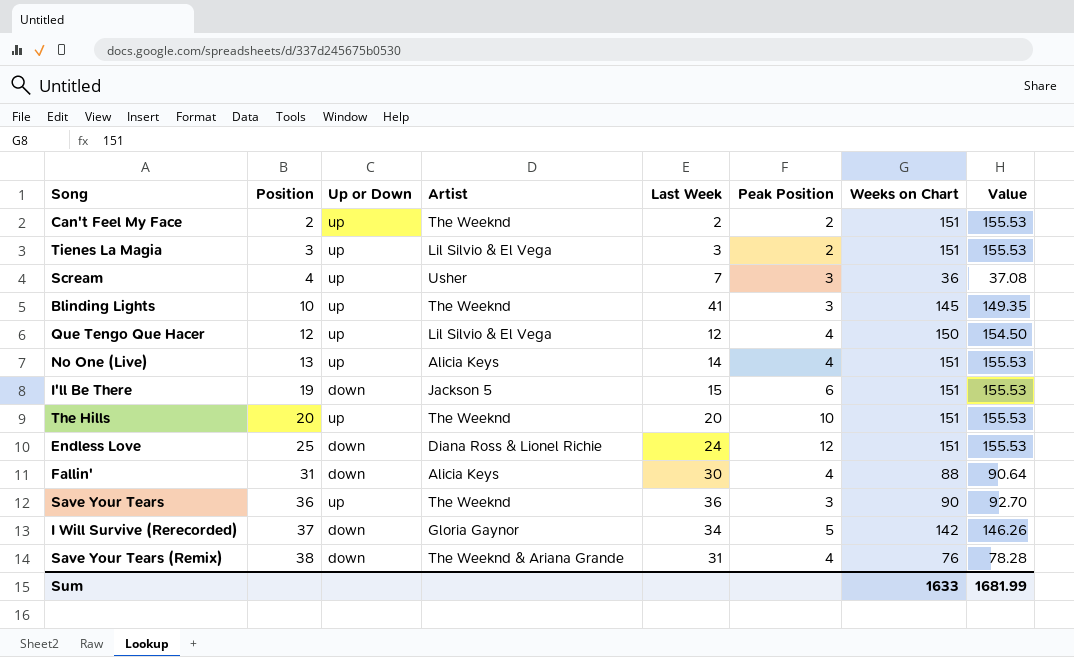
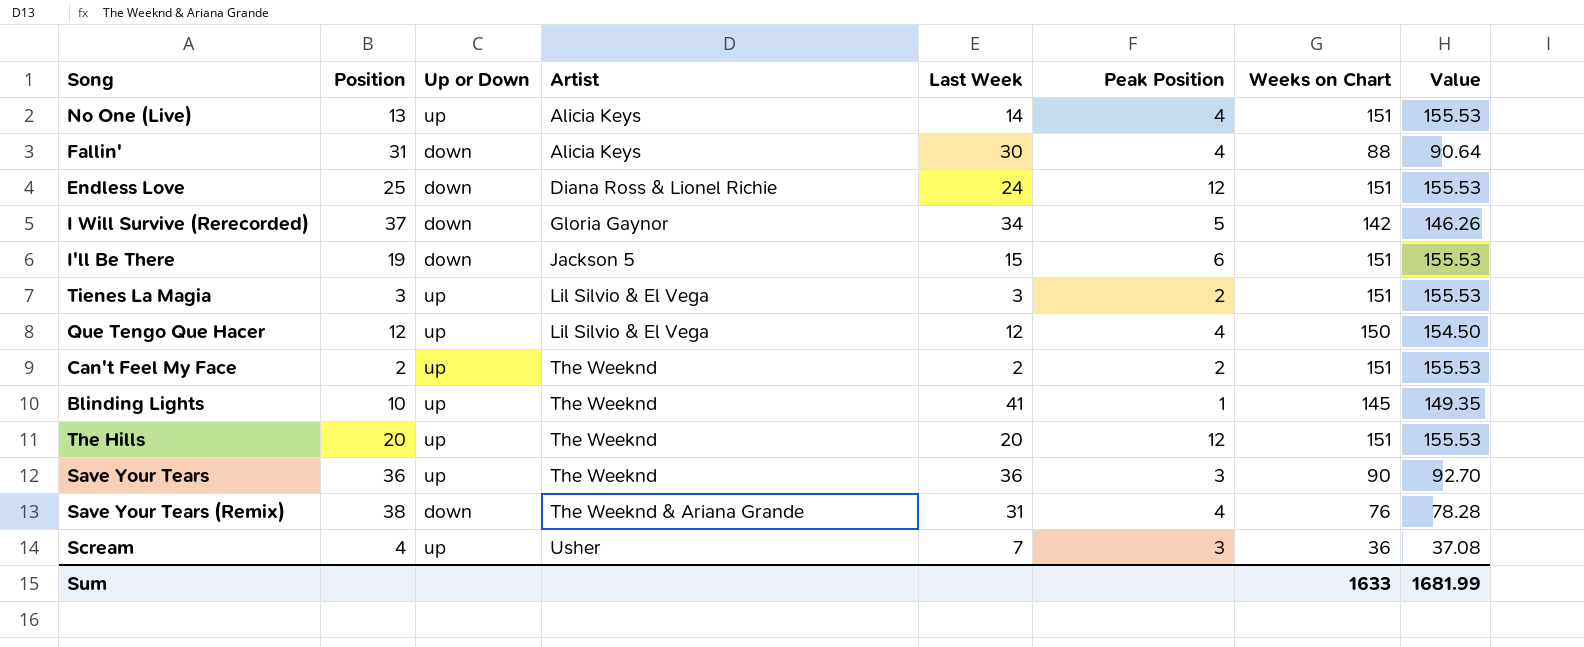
row order: Position ascending -> Artist ascending
Blinding Lights | Peak Position: 3 -> 1
The Hills | Peak Position: 10 -> 12

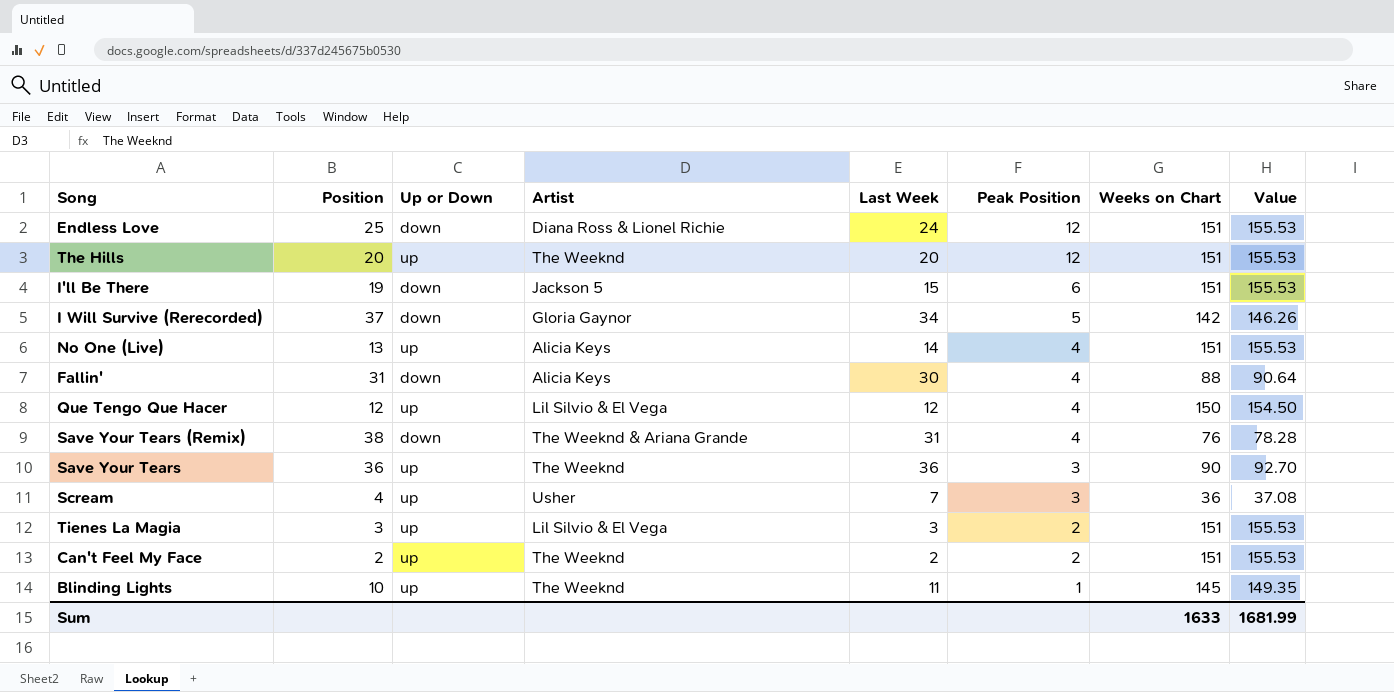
row order: Artist ascending -> Peak Position descending
Blinding Lights | Last Week: 41 -> 11

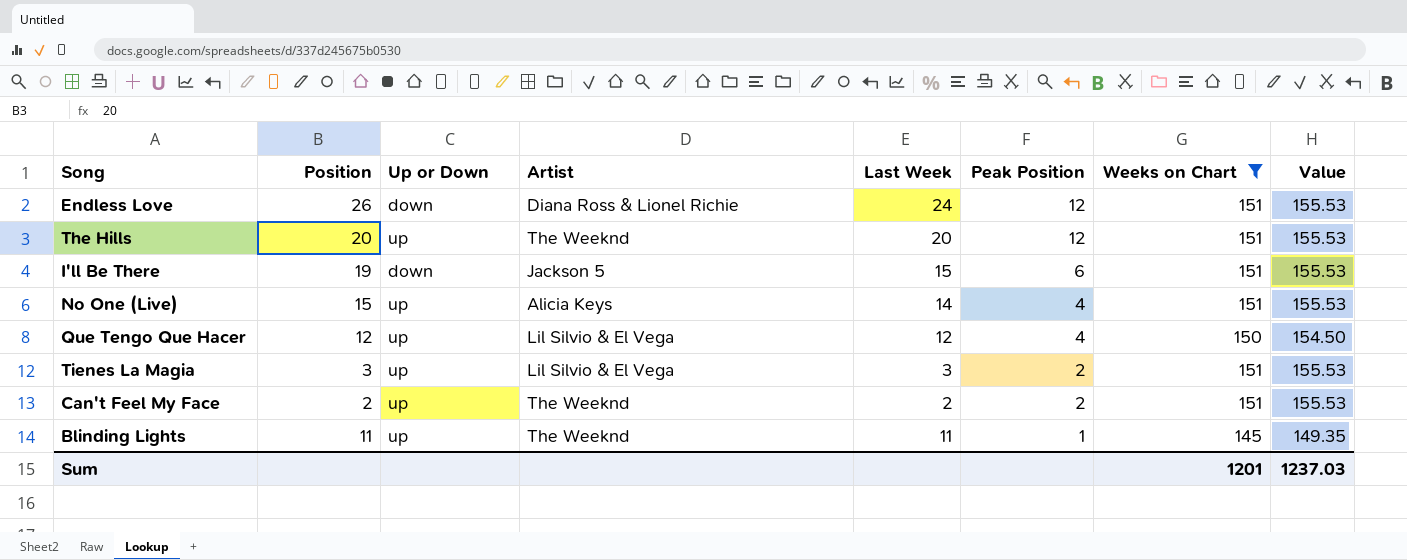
filter: none -> Weeks on Chart >= 145
Endless Love | Position: 25 -> 26
No One (Live) | Position: 13 -> 15
Blinding Lights | Position: 10 -> 11
Sum | Weeks on Chart: 1633 -> 1201
Sum | Value: 1681.99 -> 1237.03

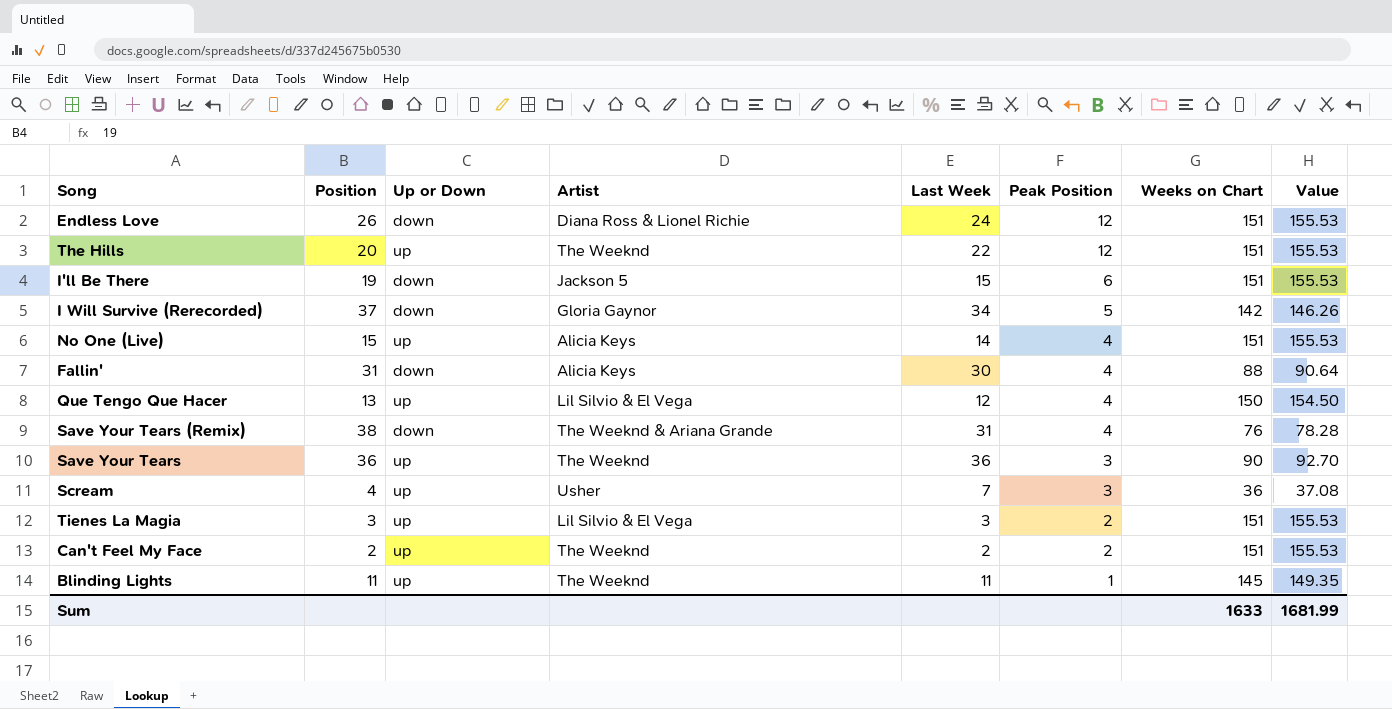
filter: Weeks on Chart >= 145 -> none
The Hills | Last Week: 20 -> 22
Que Tengo Que Hacer | Position: 12 -> 13
Sum | Weeks on Chart: 1201 -> 1633
Sum | Value: 1237.03 -> 1681.99

